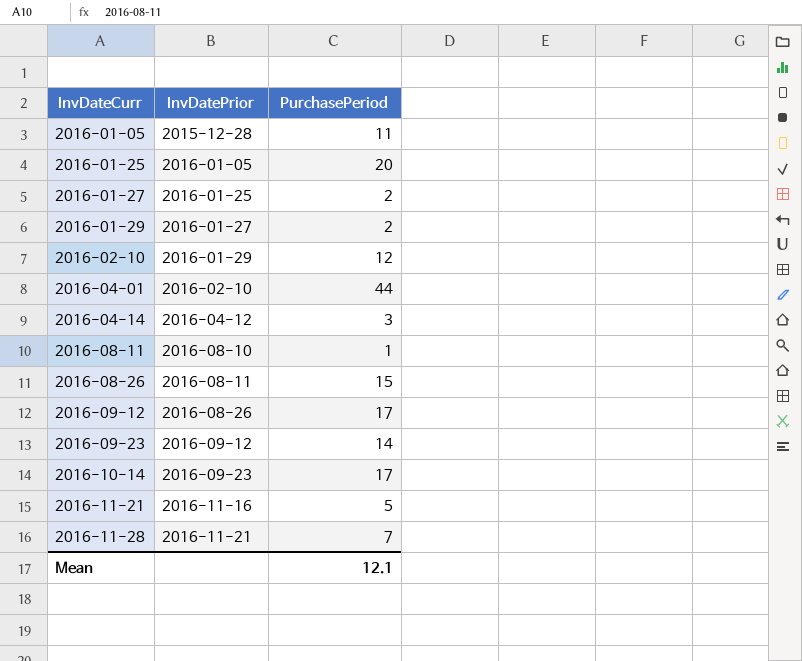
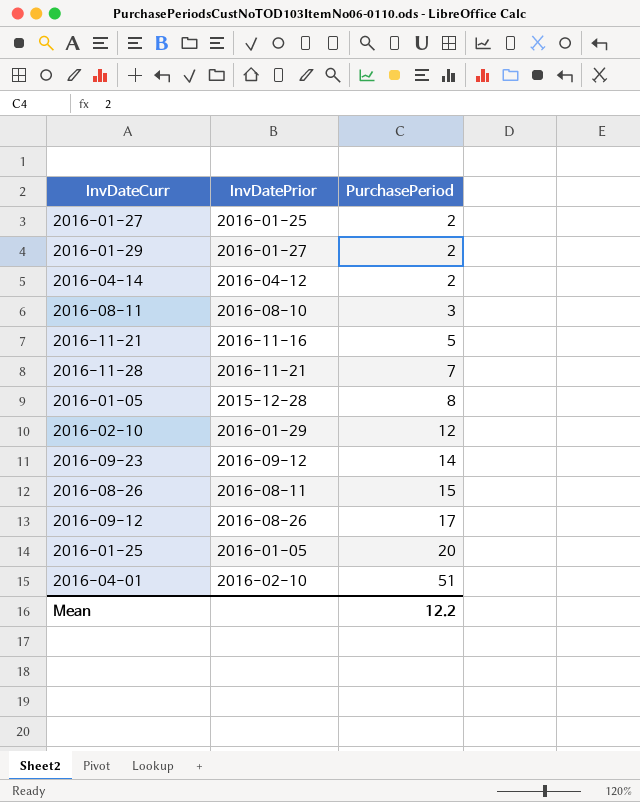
row order: InvDateCurr ascending -> PurchasePeriod ascending
row 2016-10-14: 2016-09-23 | 17 -> none
2016-04-14 | PurchasePeriod: 3 -> 2
2016-08-11 | PurchasePeriod: 1 -> 3
2016-01-05 | PurchasePeriod: 11 -> 8
2016-04-01 | PurchasePeriod: 44 -> 51
Mean | PurchasePeriod: 12.1 -> 12.2

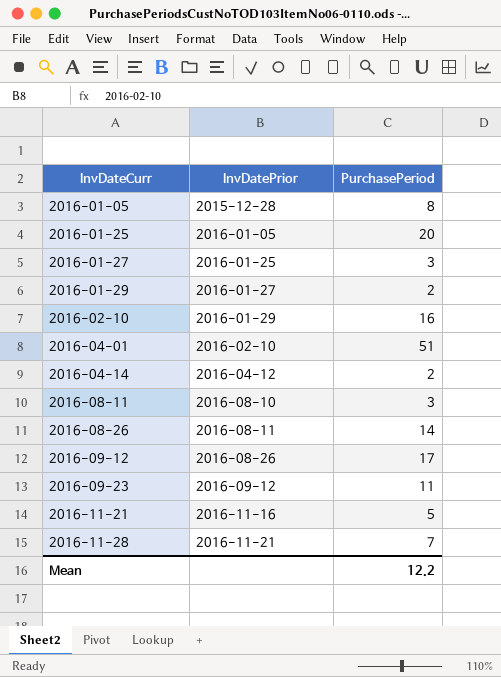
row order: PurchasePeriod ascending -> InvDateCurr ascending
2016-01-27 | PurchasePeriod: 2 -> 3
2016-02-10 | PurchasePeriod: 12 -> 16
2016-08-26 | PurchasePeriod: 15 -> 14
2016-09-23 | PurchasePeriod: 14 -> 11

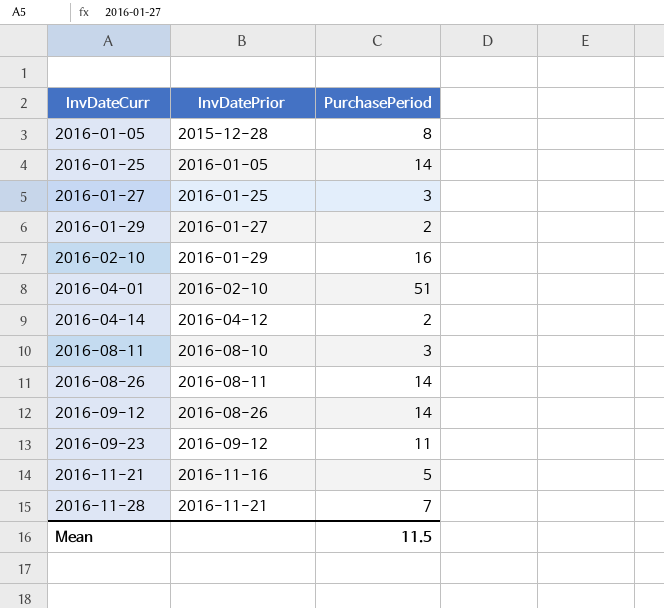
2016-01-25 | PurchasePeriod: 20 -> 14
2016-09-12 | PurchasePeriod: 17 -> 14
Mean | PurchasePeriod: 12.2 -> 11.5

